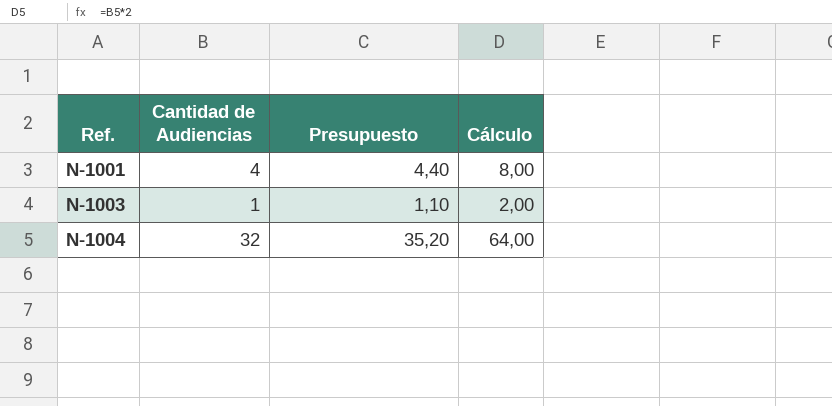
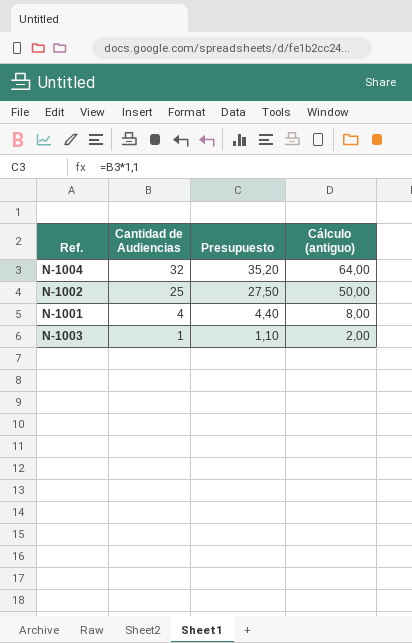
row order: Ref. ascending -> Cantidad de Audiencias descending
column name: Cálculo -> Cálculo (antiguo)
row N-1002: none -> 25 | 27,50 | 50,00

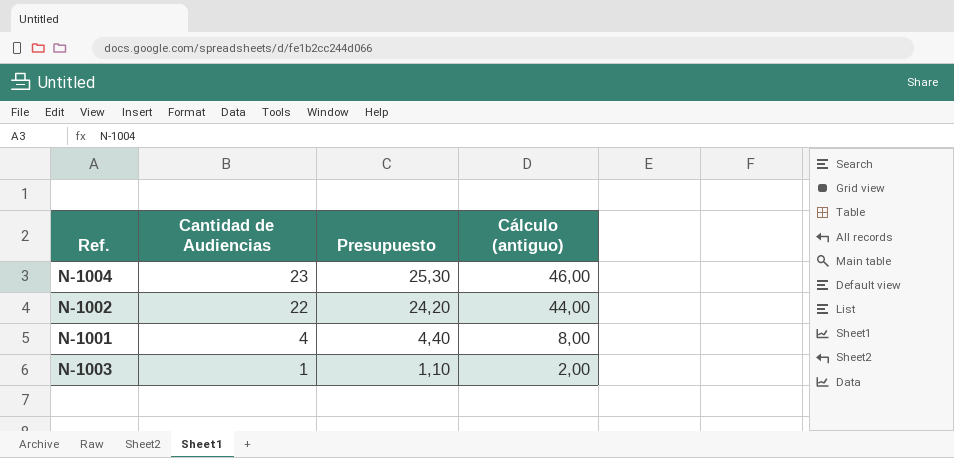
N-1004 | Cantidad de Audiencias: 32 -> 23
N-1004 | Presupuesto: 35,20 -> 25,30
N-1004 | Cálculo (antiguo): 64,00 -> 46,00
N-1002 | Cantidad de Audiencias: 25 -> 22
N-1002 | Presupuesto: 27,50 -> 24,20
N-1002 | Cálculo (antiguo): 50,00 -> 44,00

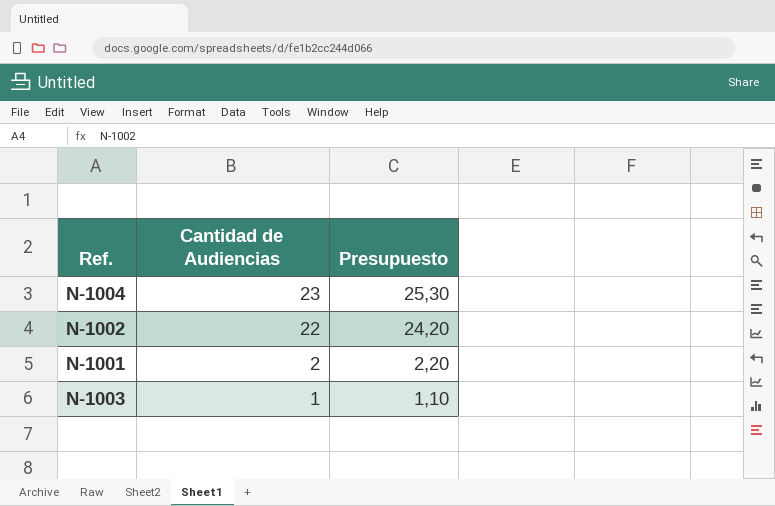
column Cálculo (antiguo) | formula: [Cantidad de Audiencias] * 2 -> none
N-1001 | Cantidad de Audiencias: 4 -> 2
N-1001 | Presupuesto: 4,40 -> 2,20

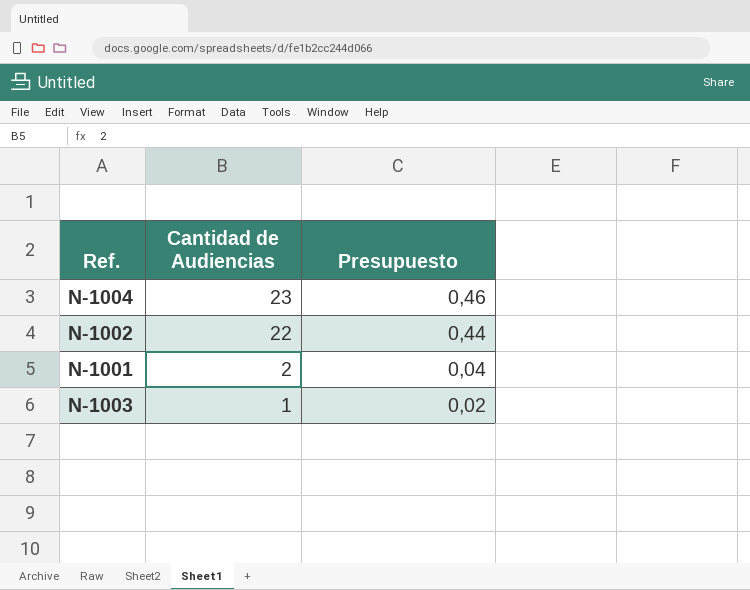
column Presupuesto | formula: [Cantidad de Audiencias] * 1,1 -> [Cantidad de Audiencias] * 0,02

